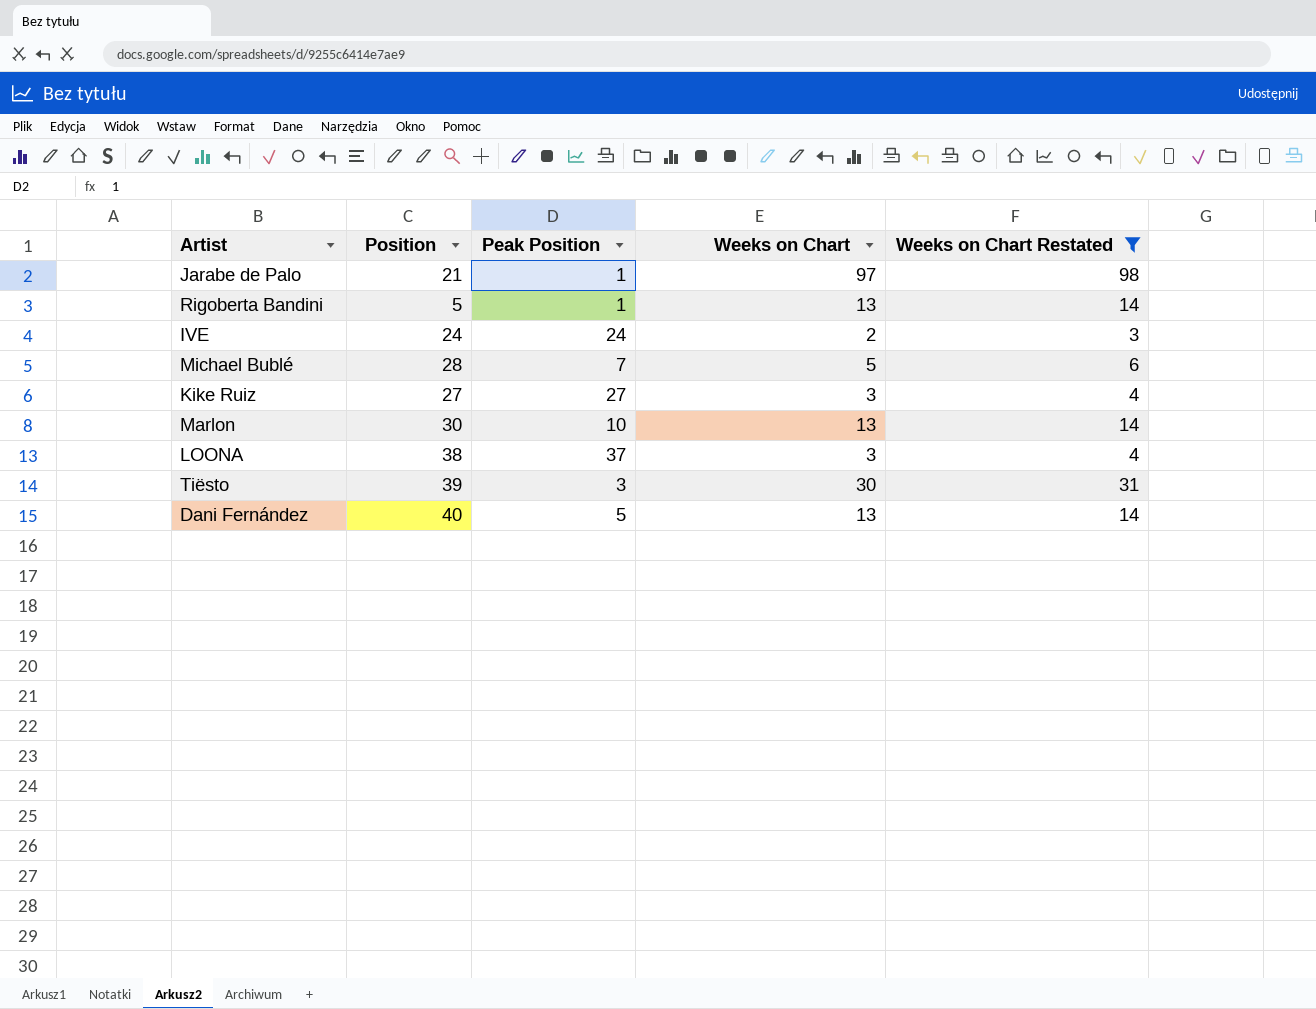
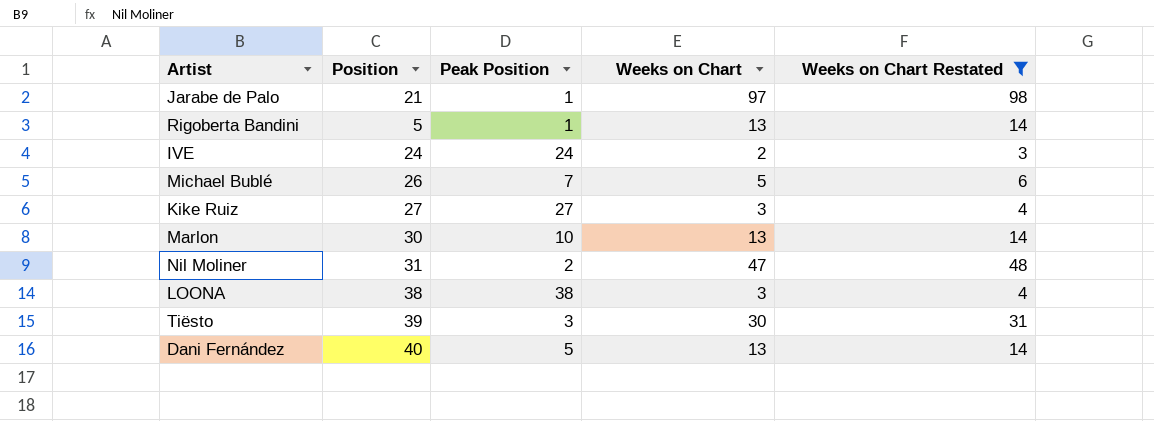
Michael Bublé | Position: 28 -> 26
row Nil Moliner: none -> 31 | 2 | 47 | 48
LOONA | Peak Position: 37 -> 38

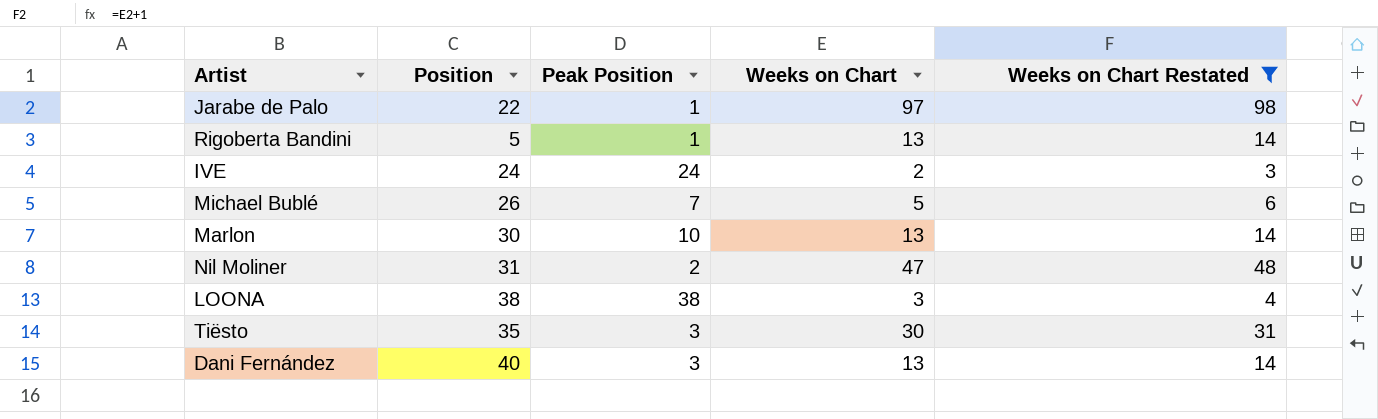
row Kike Ruiz: 27 | 27 | 3 | 4 -> none
Jarabe de Palo | Position: 21 -> 22
Tiësto | Position: 39 -> 35
Dani Fernández | Peak Position: 5 -> 3

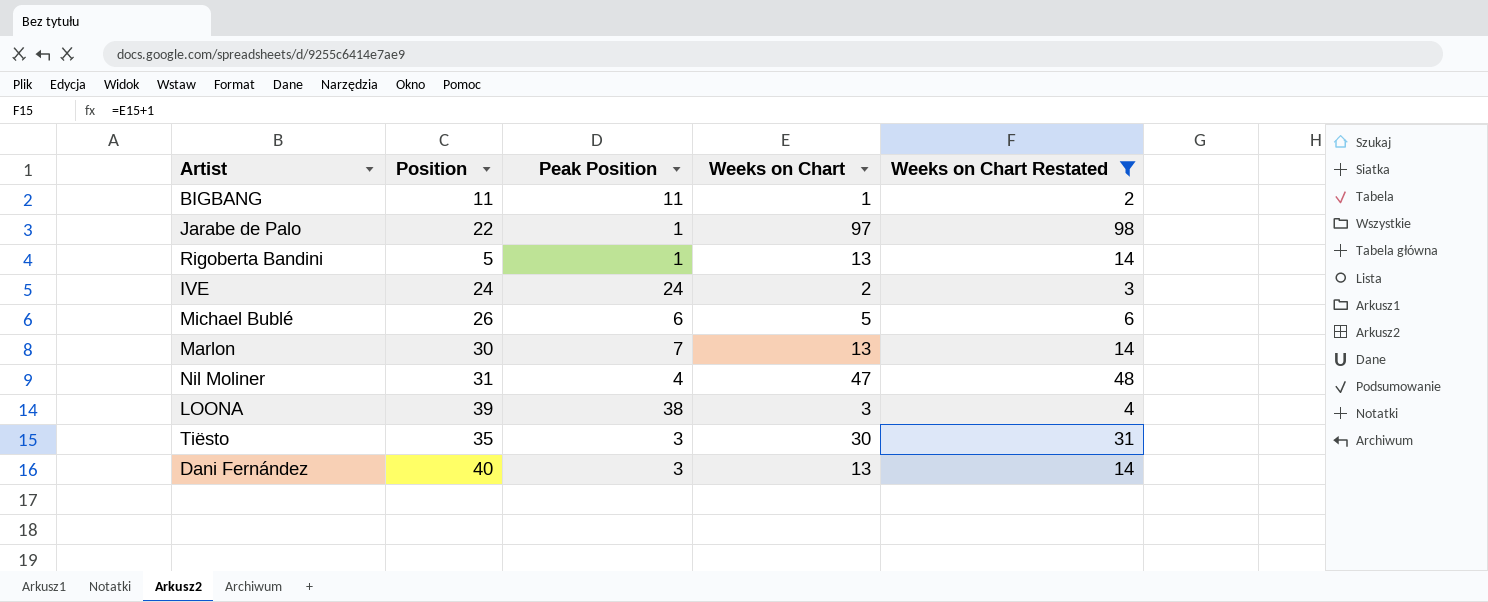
row BIGBANG: none -> 11 | 11 | 1 | 2
Michael Bublé | Peak Position: 7 -> 6
Marlon | Peak Position: 10 -> 7
Nil Moliner | Peak Position: 2 -> 4
LOONA | Position: 38 -> 39

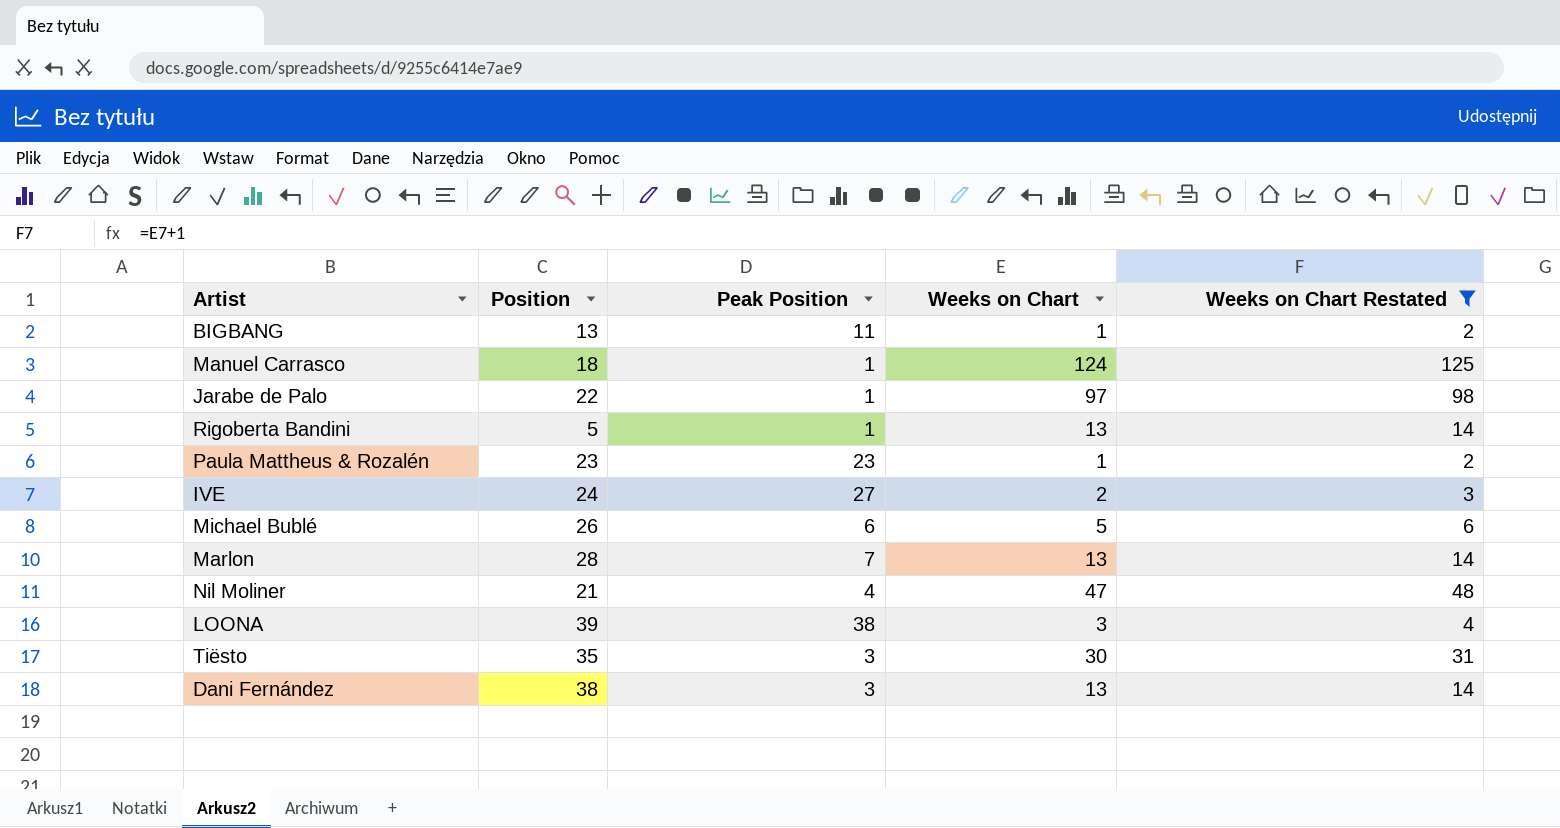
BIGBANG | Position: 11 -> 13
row Manuel Carrasco: none -> 18 | 1 | 124 | 125
row Paula Mattheus & Rozalén: none -> 23 | 23 | 1 | 2
IVE | Peak Position: 24 -> 27
Marlon | Position: 30 -> 28
Nil Moliner | Position: 31 -> 21
Dani Fernández | Position: 40 -> 38

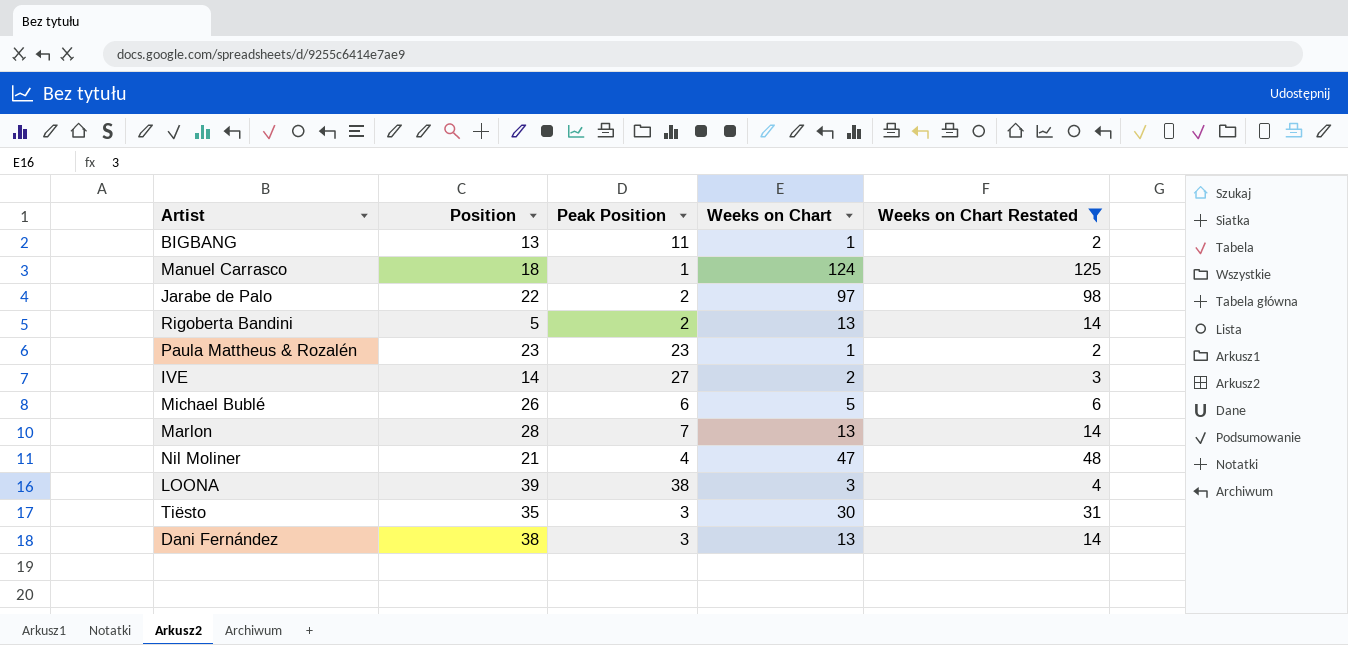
Jarabe de Palo | Peak Position: 1 -> 2
Rigoberta Bandini | Peak Position: 1 -> 2
IVE | Position: 24 -> 14

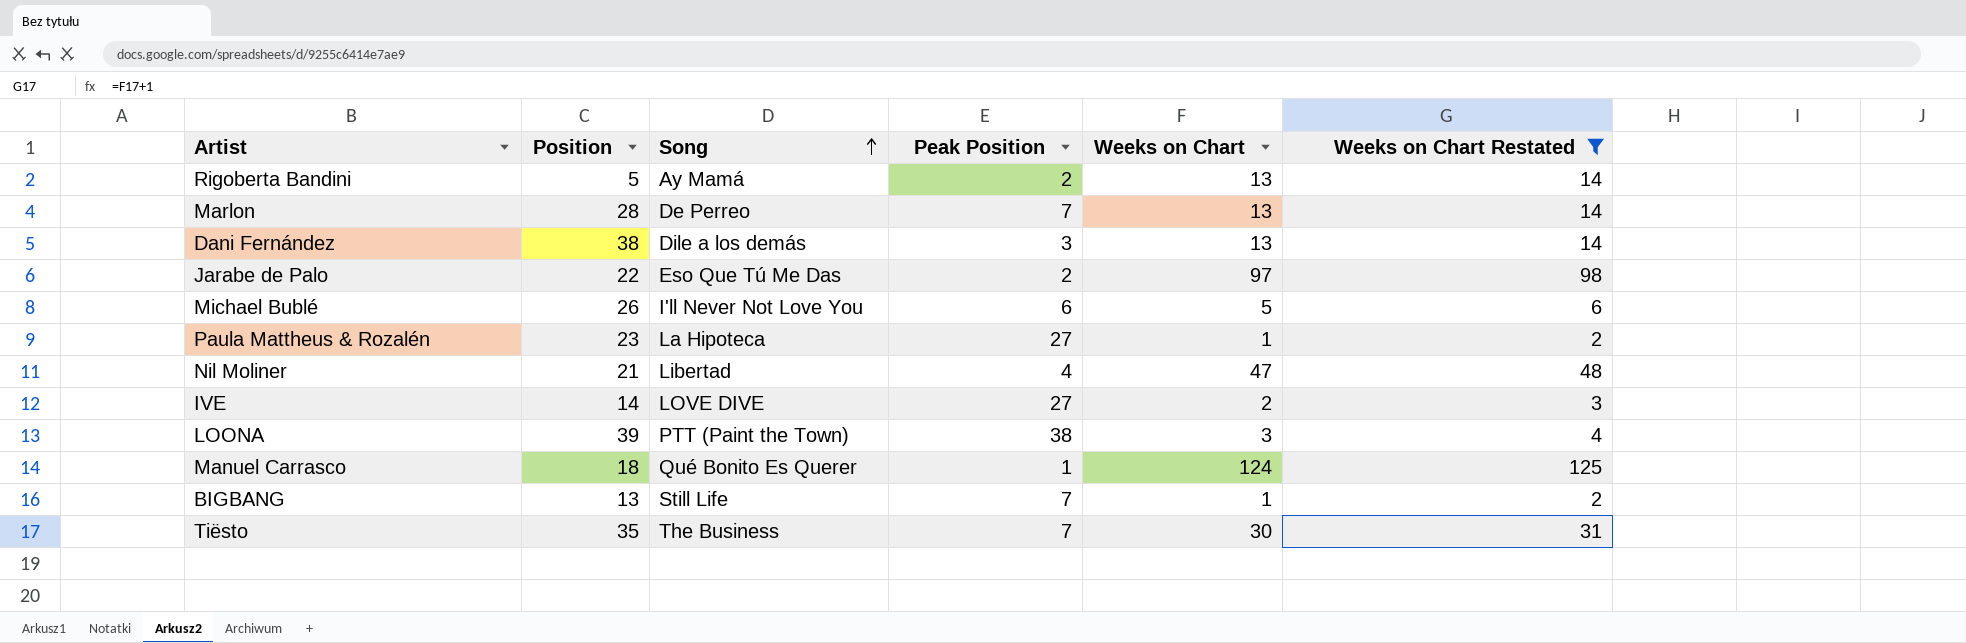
row order: none -> Song ascending
column Song | position: none -> 3
Paula Mattheus & Rozalén | Peak Position: 23 -> 27
BIGBANG | Peak Position: 11 -> 7
Tiësto | Peak Position: 3 -> 7

